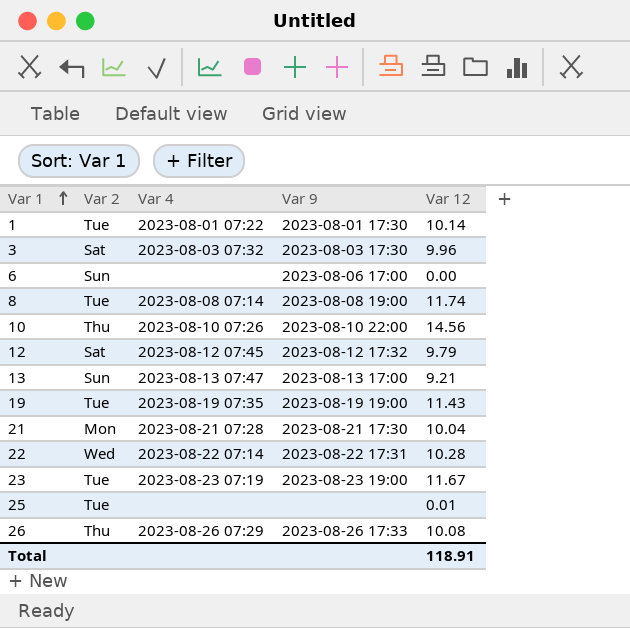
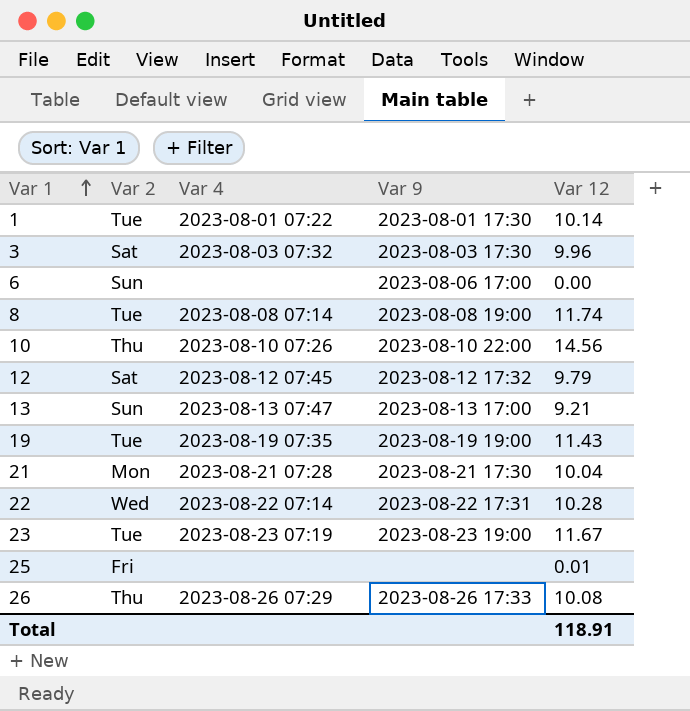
25 | Var 2: Tue -> Fri

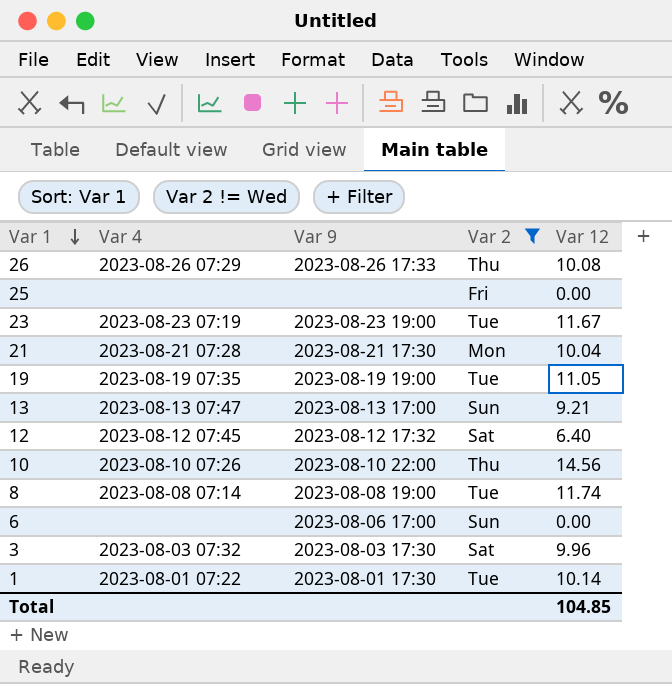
filter: none -> Var 2 != Wed
row order: Var 1 ascending -> Var 1 descending
column Var 2 | position: 2 -> 4
25 | Var 12: 0.01 -> 0.00
19 | Var 12: 11.43 -> 11.05
12 | Var 12: 9.79 -> 6.40
Total | Var 12: 118.91 -> 104.85

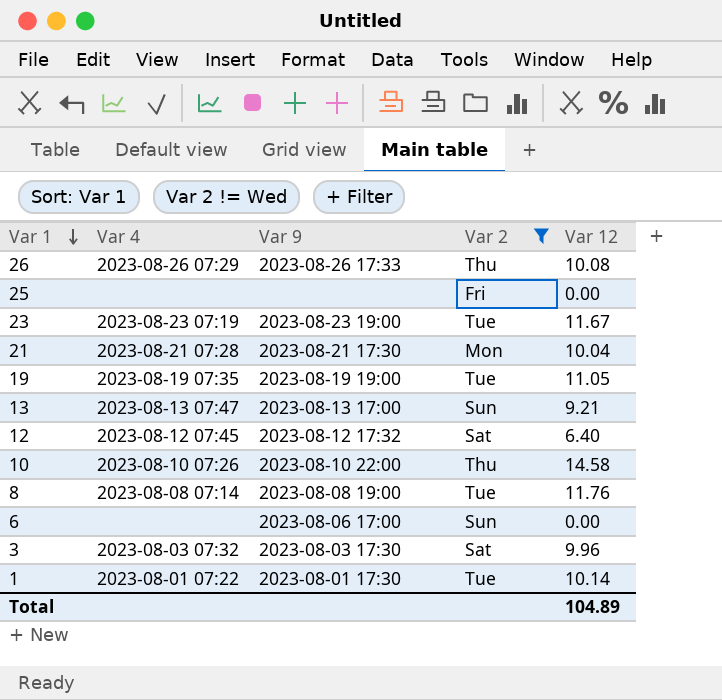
10 | Var 12: 14.56 -> 14.58
8 | Var 12: 11.74 -> 11.76
Total | Var 12: 104.85 -> 104.89

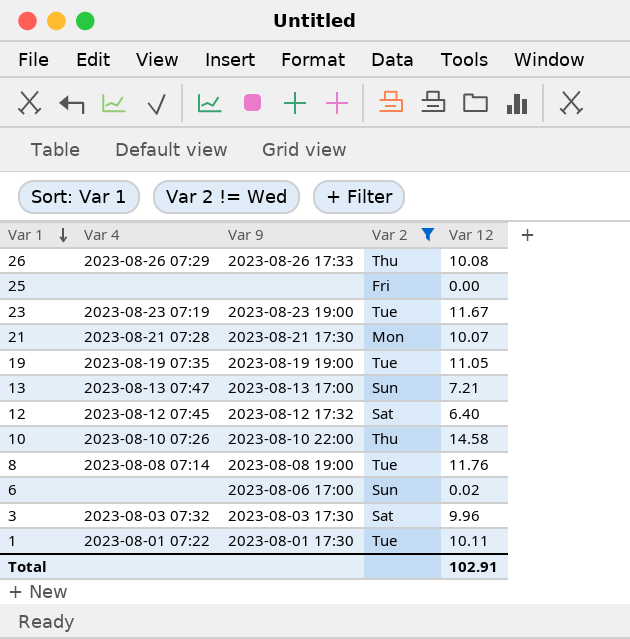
21 | Var 12: 10.04 -> 10.07
13 | Var 12: 9.21 -> 7.21
6 | Var 12: 0.00 -> 0.02
1 | Var 12: 10.14 -> 10.11
Total | Var 12: 104.89 -> 102.91

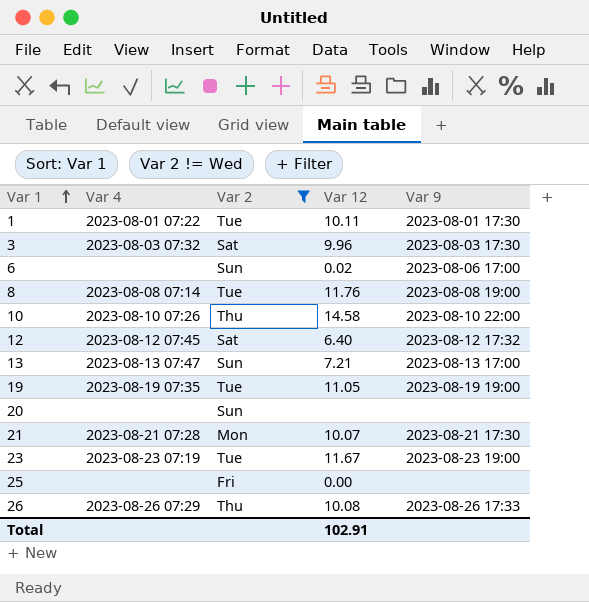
row order: Var 1 descending -> Var 1 ascending
column Var 9 | position: 3 -> 5
row 20: none -> none | Sun | none | none

